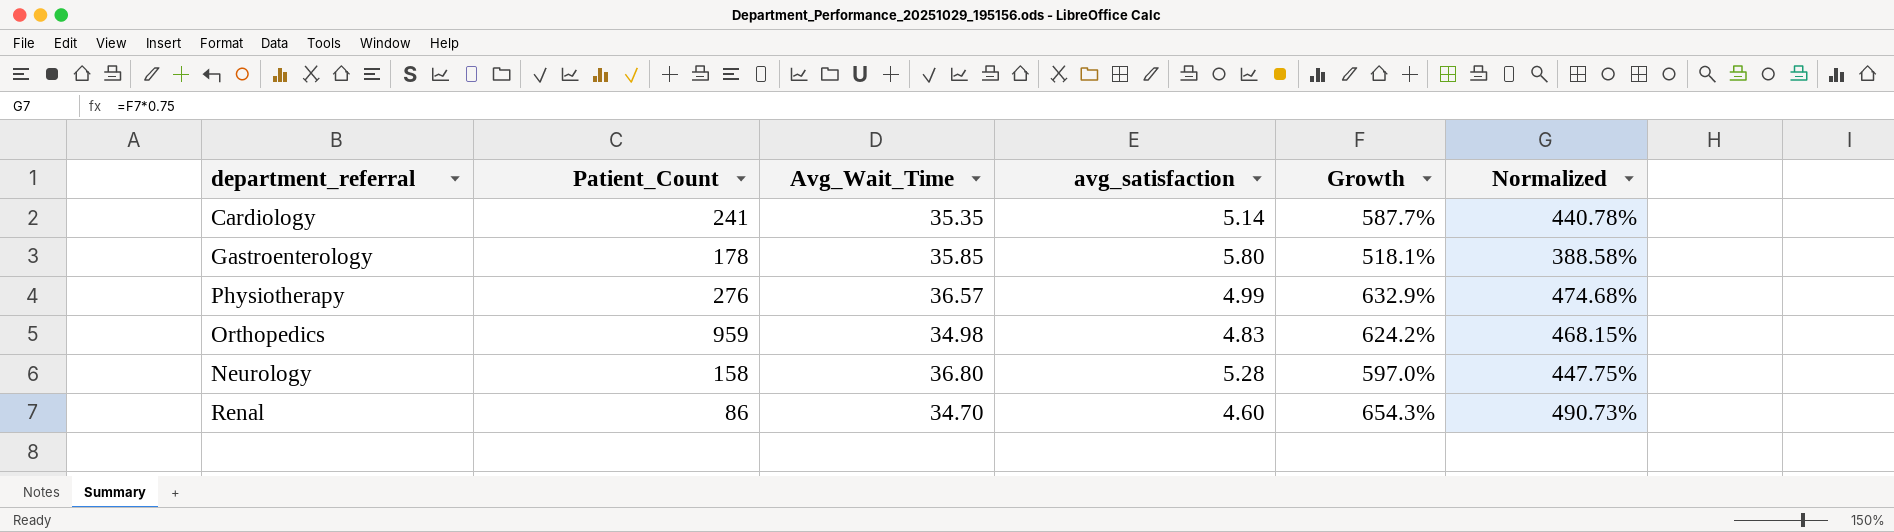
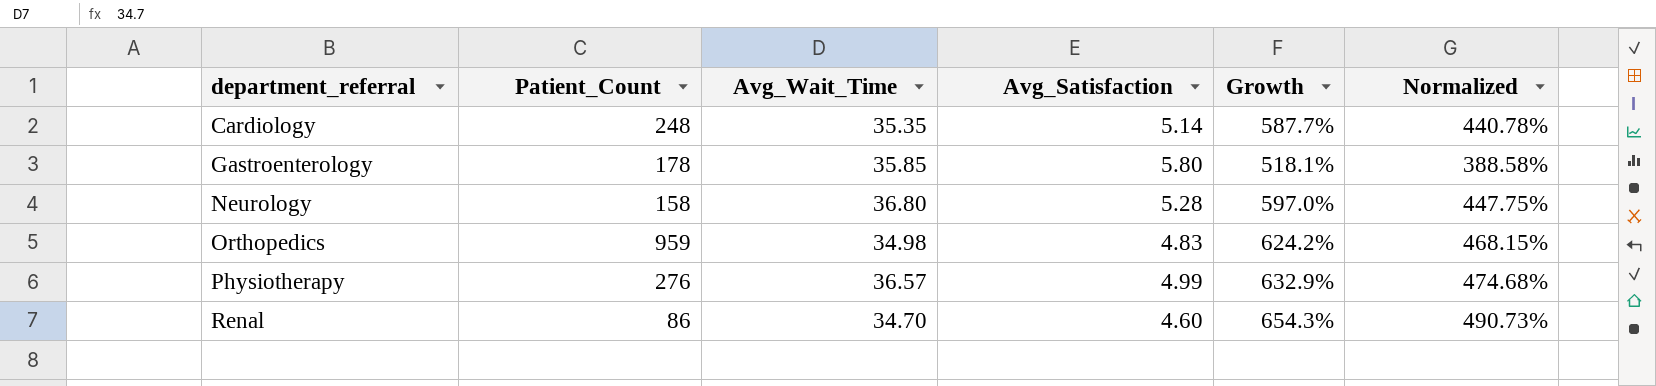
row order: none -> department_referral ascending
column name: avg_satisfaction -> Avg_Satisfaction
Cardiology | Patient_Count: 241 -> 248

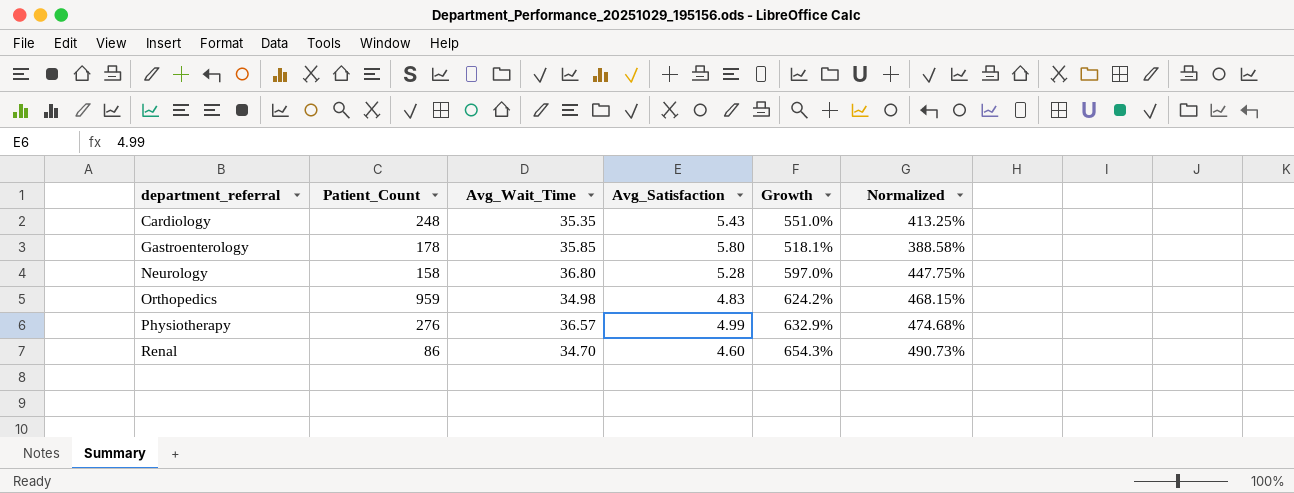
Cardiology | Avg_Satisfaction: 5.14 -> 5.43
Cardiology | Growth: 587.7% -> 551.0%
Cardiology | Normalized: 440.78% -> 413.25%

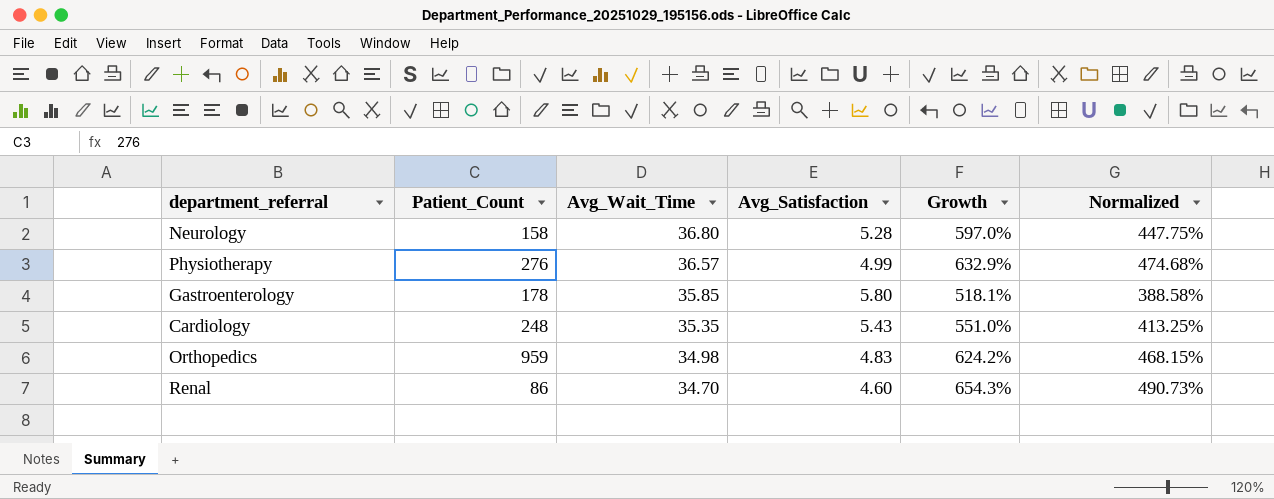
row order: department_referral ascending -> Avg_Wait_Time descending

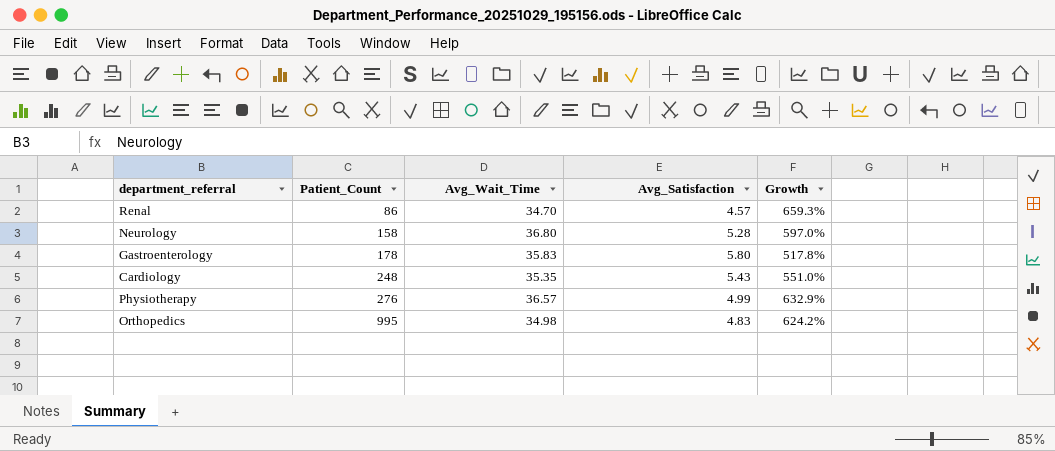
row order: Avg_Wait_Time descending -> Patient_Count ascending
column Normalized | formula: [Growth] * 0.75 -> none
Renal | Avg_Satisfaction: 4.60 -> 4.57
Renal | Growth: 654.3% -> 659.3%
Gastroenterology | Avg_Wait_Time: 35.85 -> 35.83
Gastroenterology | Growth: 518.1% -> 517.8%
Orthopedics | Patient_Count: 959 -> 995

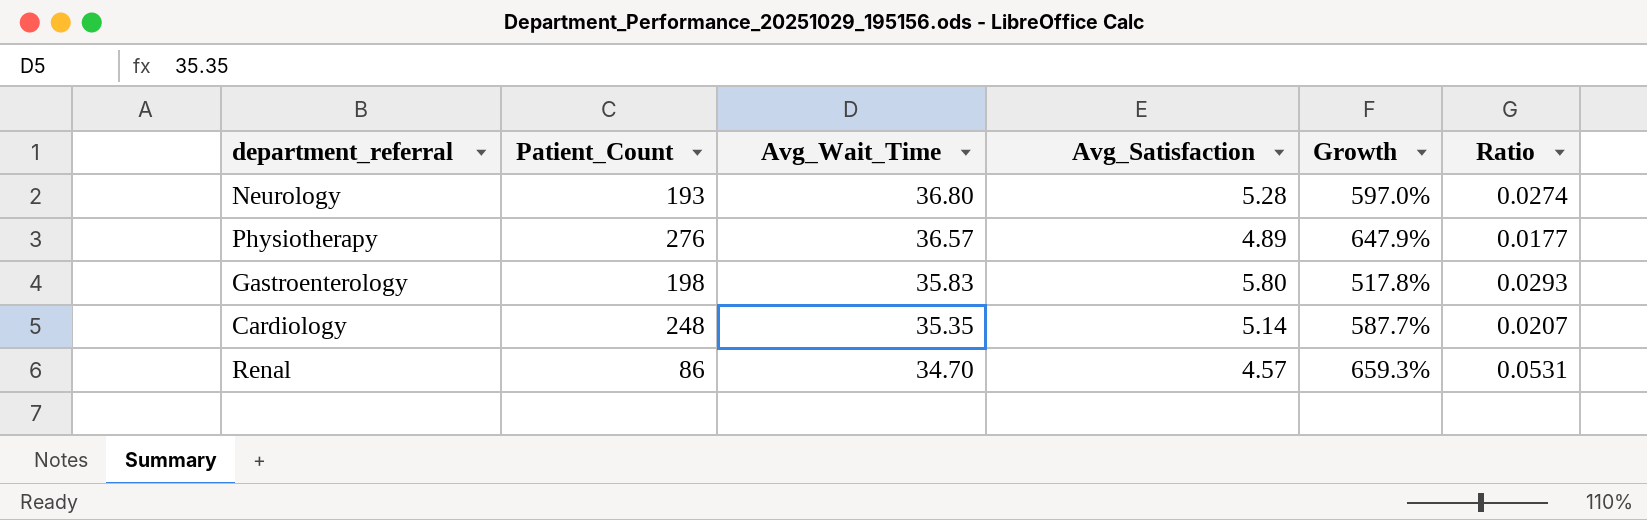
row order: Patient_Count ascending -> Avg_Wait_Time descending
column Ratio | formula: none -> [Avg_Satisfaction] / [Patient_Count]
row Orthopedics: 995 | 34.98 | 4.83 | 624.2% -> none
Neurology | Patient_Count: 158 -> 193
Physiotherapy | Avg_Satisfaction: 4.99 -> 4.89
Physiotherapy | Growth: 632.9% -> 647.9%
Gastroenterology | Patient_Count: 178 -> 198
Cardiology | Avg_Satisfaction: 5.43 -> 5.14
Cardiology | Growth: 551.0% -> 587.7%

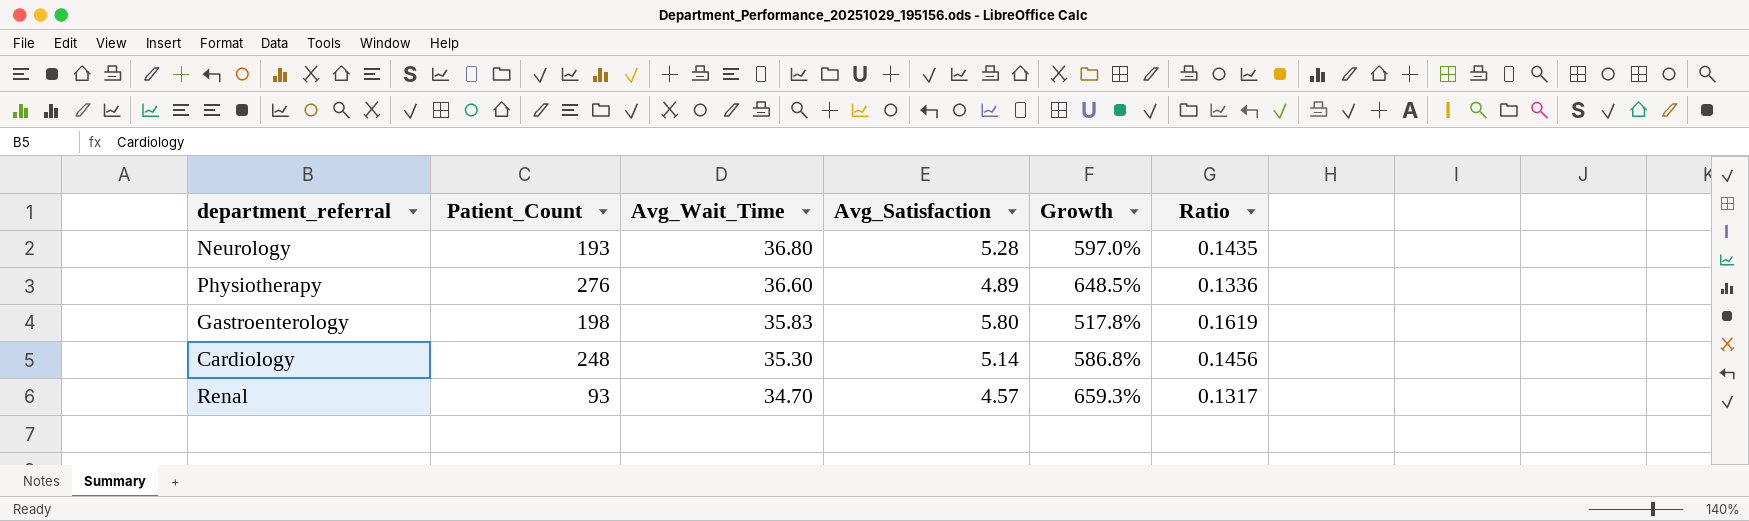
column Ratio | formula: [Avg_Satisfaction] / [Patient_Count] -> [Avg_Satisfaction] / [Avg_Wait_Time]
Physiotherapy | Avg_Wait_Time: 36.57 -> 36.60
Physiotherapy | Growth: 647.9% -> 648.5%
Cardiology | Avg_Wait_Time: 35.35 -> 35.30
Cardiology | Growth: 587.7% -> 586.8%
Renal | Patient_Count: 86 -> 93

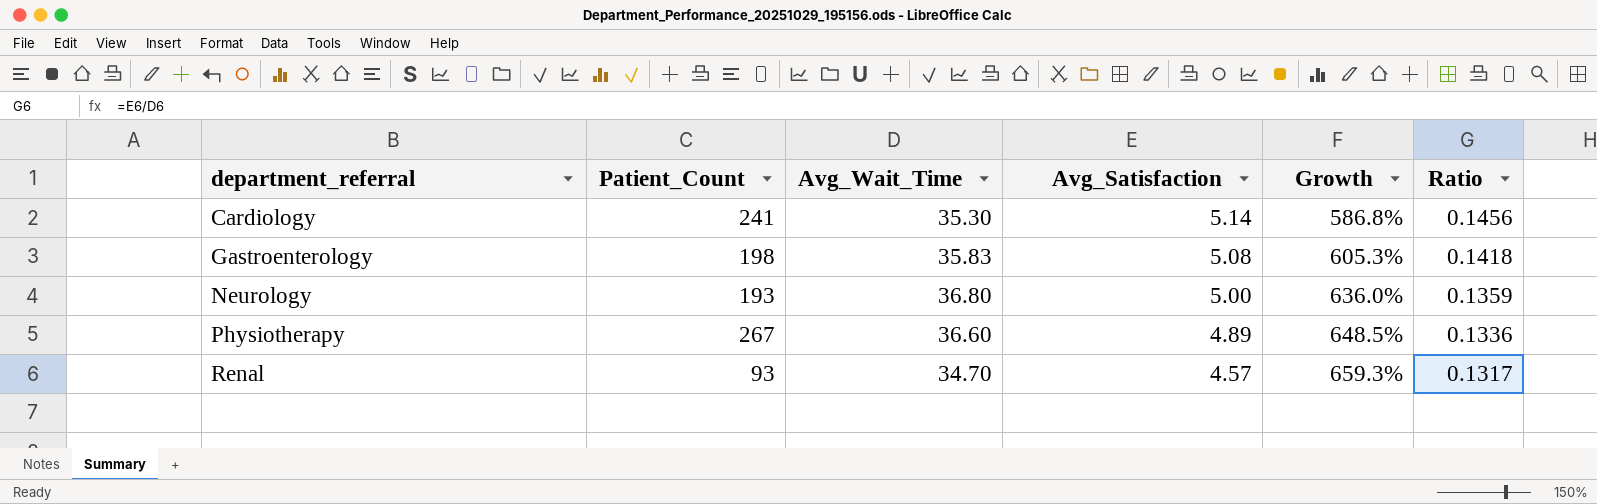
row order: Avg_Wait_Time descending -> department_referral ascending
Cardiology | Patient_Count: 248 -> 241
Gastroenterology | Avg_Satisfaction: 5.80 -> 5.08
Gastroenterology | Growth: 517.8% -> 605.3%
Gastroenterology | Ratio: 0.1619 -> 0.1418
Neurology | Avg_Satisfaction: 5.28 -> 5.00
Neurology | Growth: 597.0% -> 636.0%
Neurology | Ratio: 0.1435 -> 0.1359
Physiotherapy | Patient_Count: 276 -> 267

